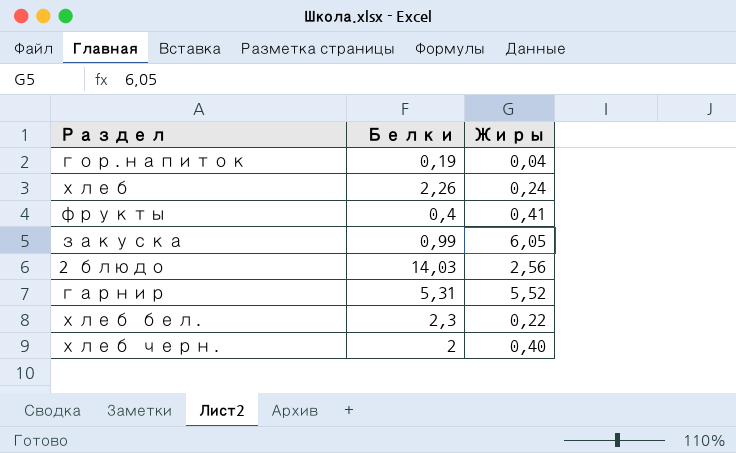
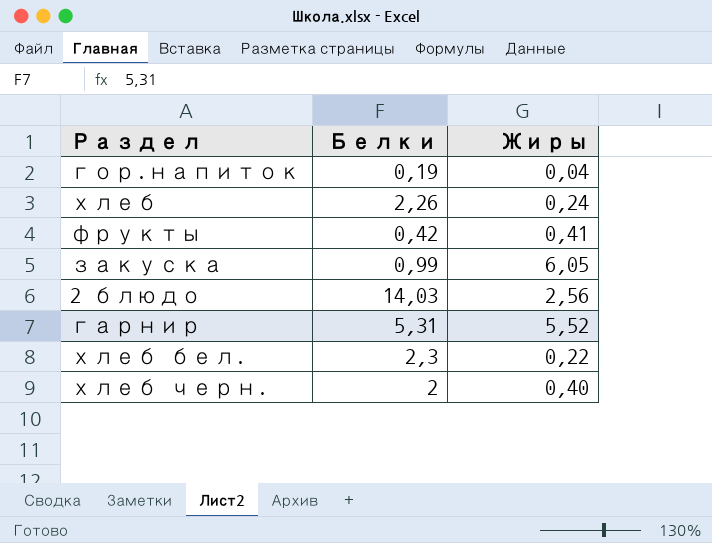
фрукты | Белки: 0,4 -> 0,42

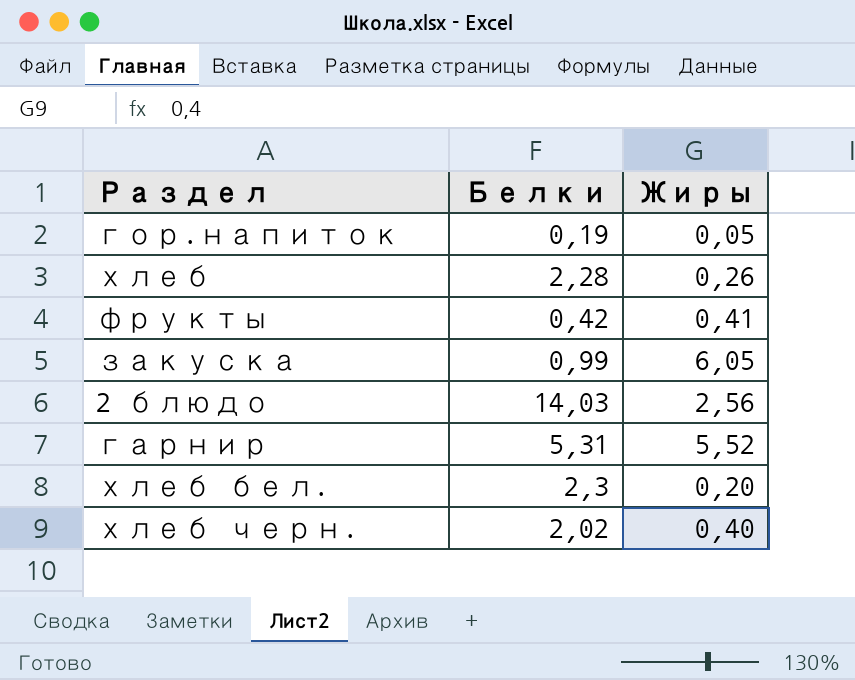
гор.напиток | Жиры: 0,04 -> 0,05
хлеб | Белки: 2,26 -> 2,28
хлеб | Жиры: 0,24 -> 0,26
хлеб бел. | Жиры: 0,22 -> 0,20
хлеб черн. | Белки: 2 -> 2,02

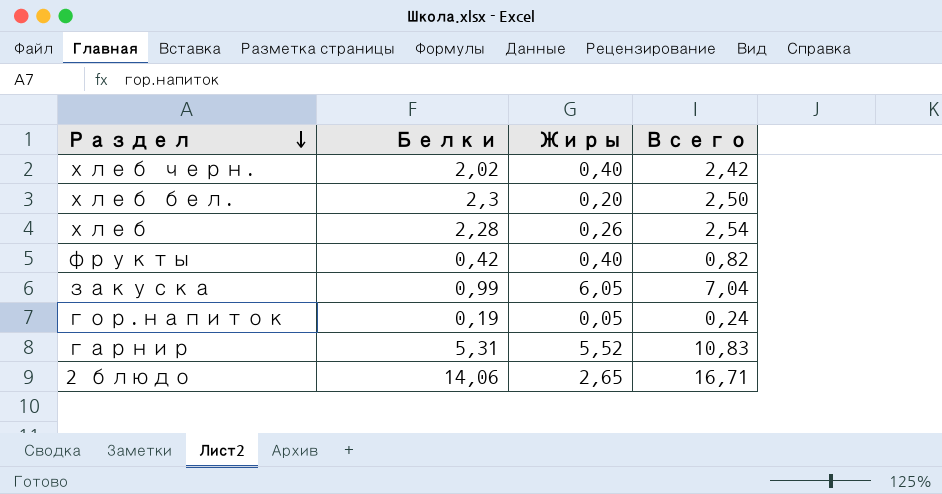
row order: none -> Раздел descending
column Всего | formula: none -> [Белки] + [Жиры]
фрукты | Жиры: 0,41 -> 0,40
2 блюдо | Белки: 14,03 -> 14,06
2 блюдо | Жиры: 2,56 -> 2,65

